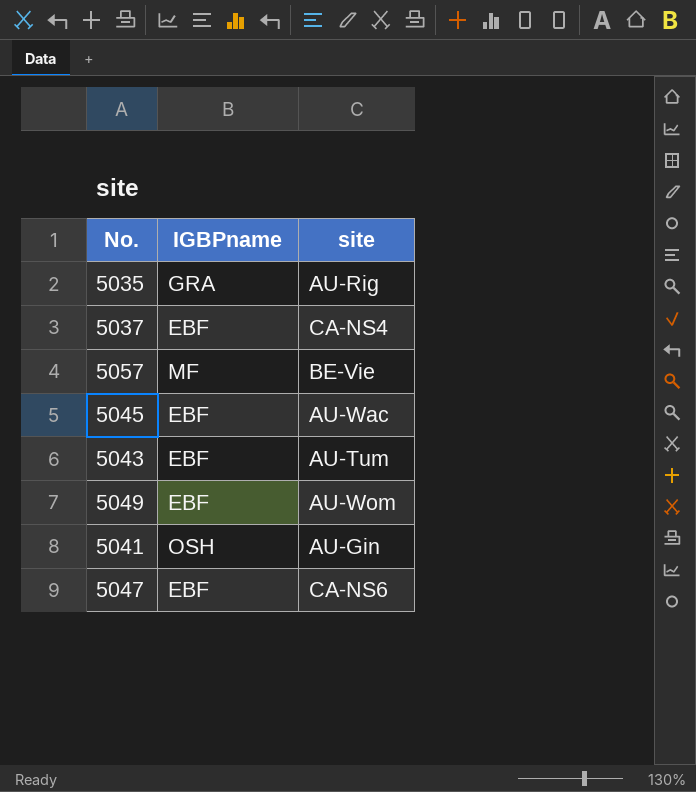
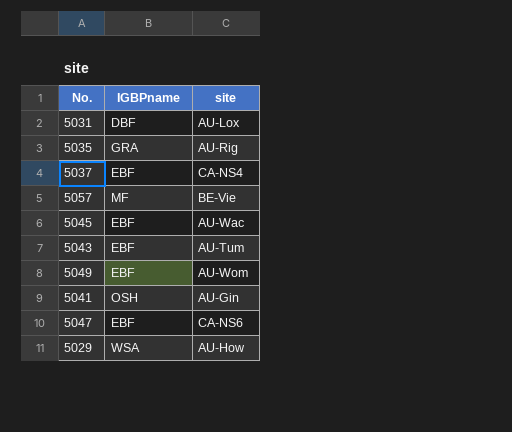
row 5031: none -> DBF | AU-Lox
row 5029: none -> WSA | AU-How

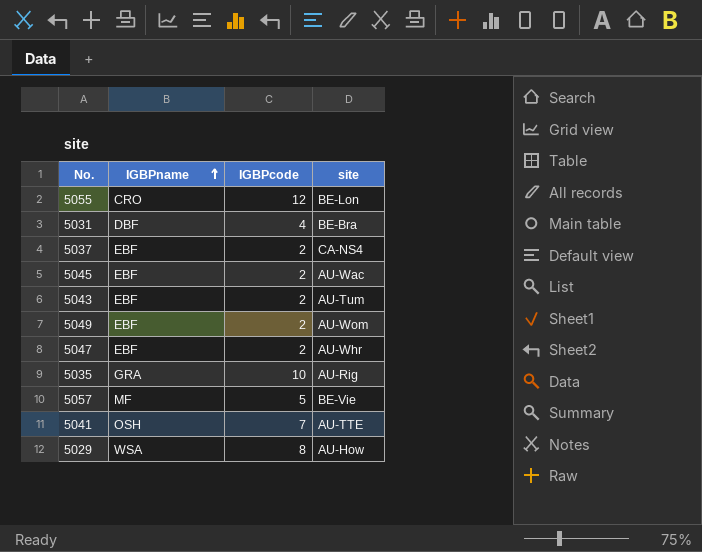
row order: none -> IGBPname ascending
column IGBPcode | position: none -> 3
row 5055: none -> CRO | 12 | BE-Lon
5031 | site: AU-Lox -> BE-Bra
5047 | site: CA-NS6 -> AU-Whr
5041 | site: AU-Gin -> AU-TTE

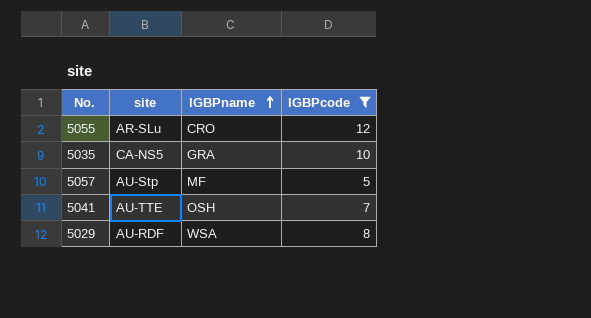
filter: none -> IGBPcode >= 5
column site | position: 4 -> 2
5055 | site: BE-Lon -> AR-SLu
5035 | site: AU-Rig -> CA-NS5
5057 | site: BE-Vie -> AU-Stp
5029 | site: AU-How -> AU-RDF

